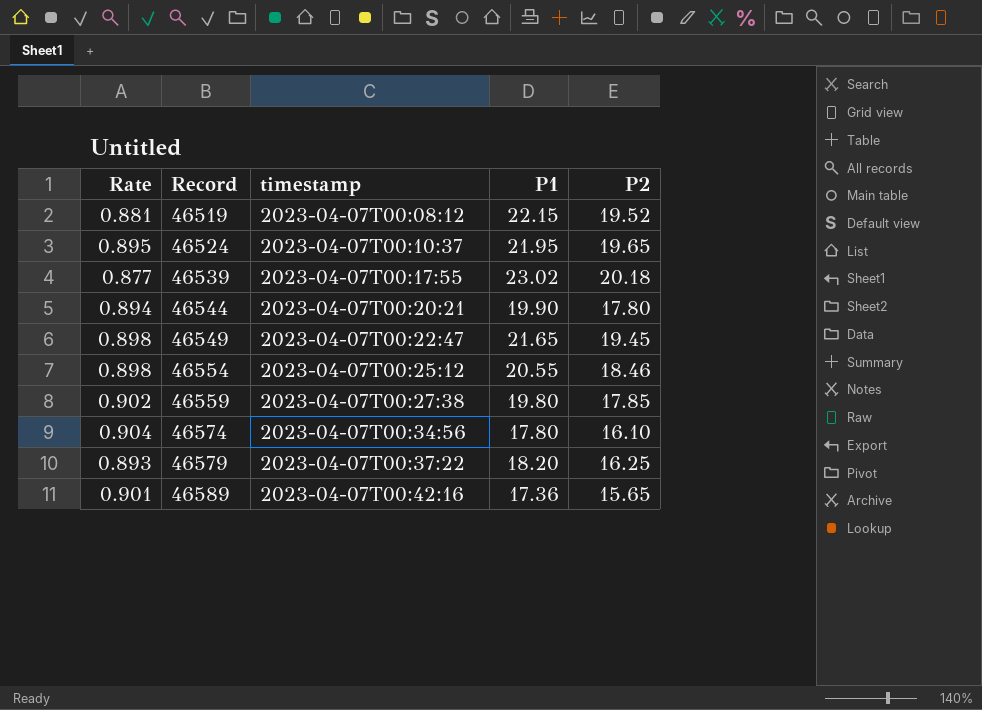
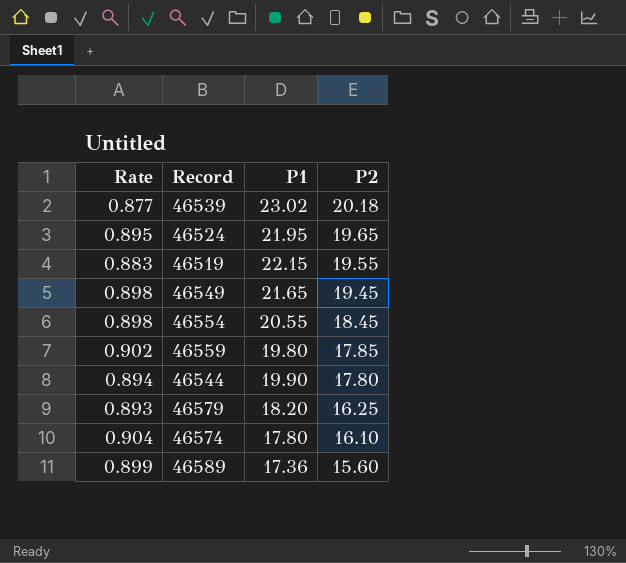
row order: Record ascending -> P2 descending
column timestamp | position: 3 -> none
46519 | Rate: 0.881 -> 0.883
46519 | P2: 19.52 -> 19.55
46554 | P2: 18.46 -> 18.45
46589 | Rate: 0.901 -> 0.899
46589 | P2: 15.65 -> 15.60

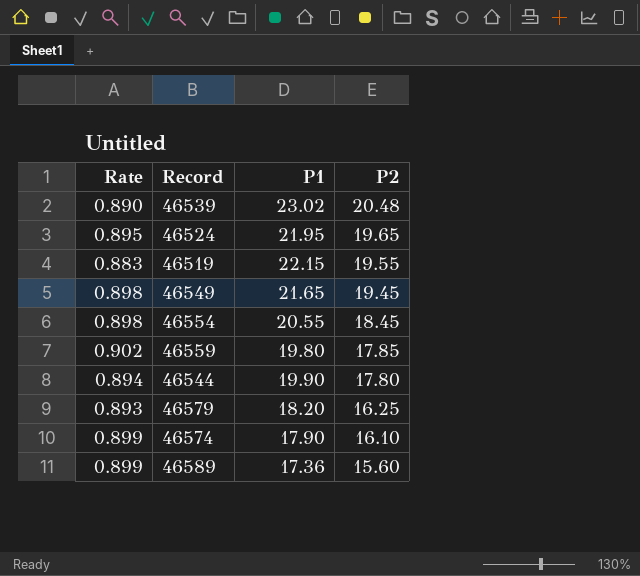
46539 | Rate: 0.877 -> 0.890
46539 | P2: 20.18 -> 20.48
46574 | Rate: 0.904 -> 0.899
46574 | P1: 17.80 -> 17.90

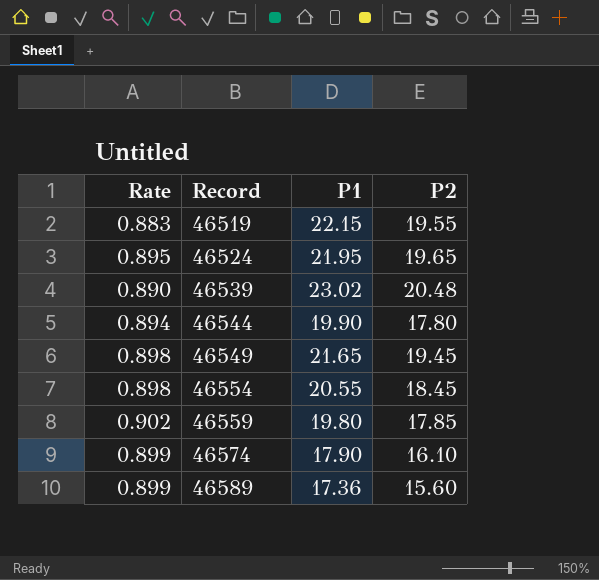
row order: P2 descending -> Record ascending
row 46579: 0.893 | 18.20 | 16.25 -> none

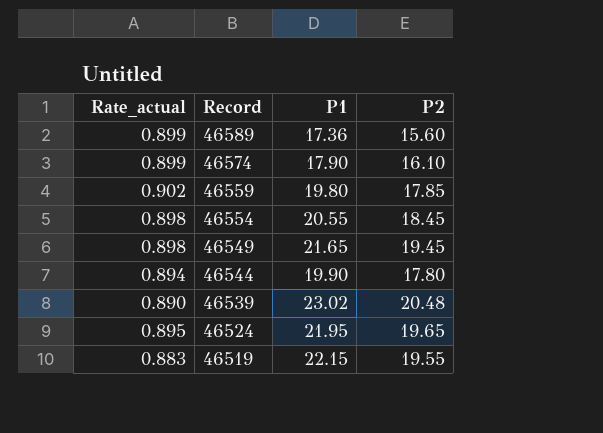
row order: Record ascending -> Record descending
column name: Rate -> Rate_actual

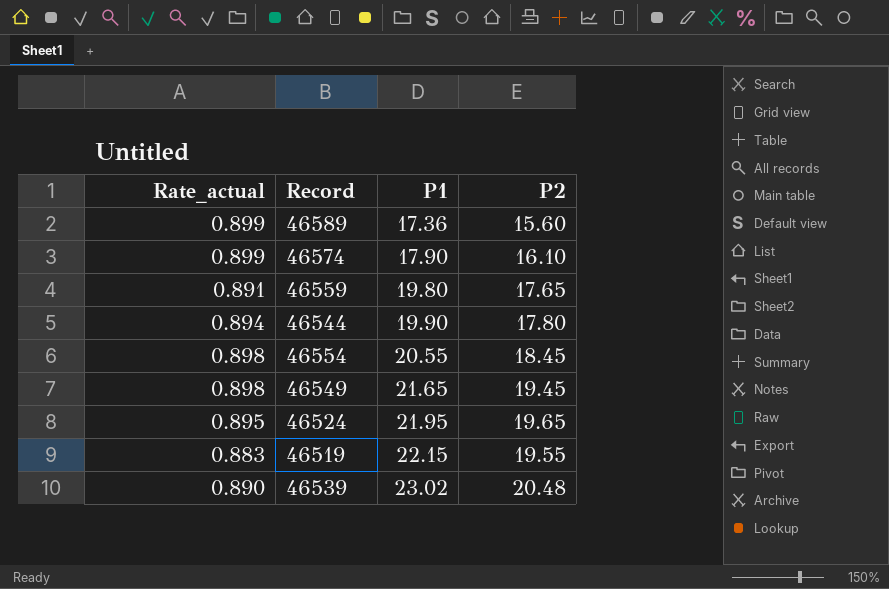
row order: Record descending -> P1 ascending
46559 | Rate_actual: 0.902 -> 0.891
46559 | P2: 17.85 -> 17.65

